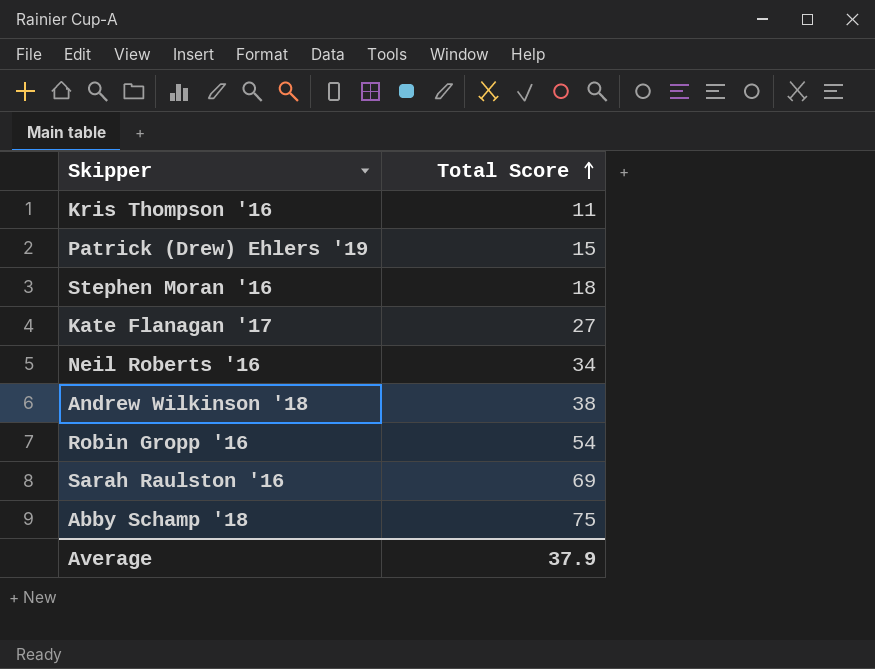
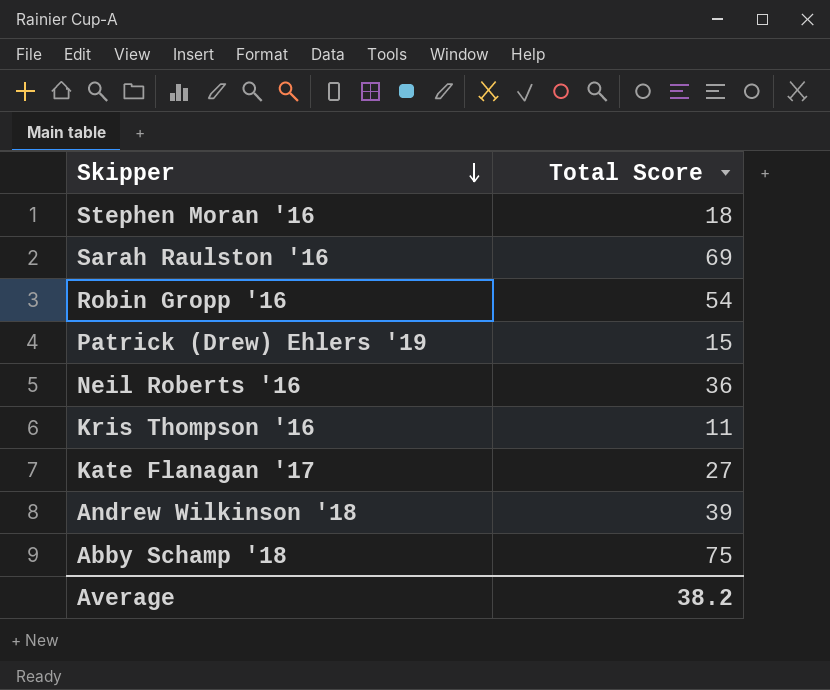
row order: Total Score ascending -> Skipper descending
Neil Roberts '16 | Total Score: 34 -> 36
Andrew Wilkinson '18 | Total Score: 38 -> 39
Average | Total Score: 37.9 -> 38.2

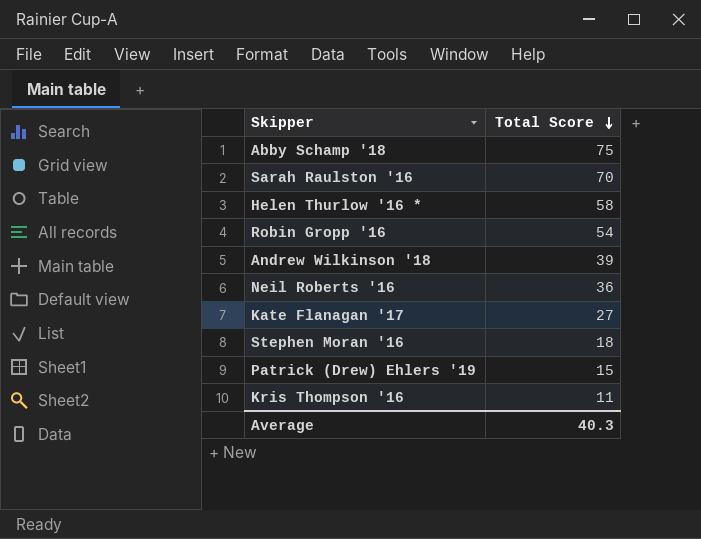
row order: Skipper descending -> Total Score descending
Sarah Raulston '16 | Total Score: 69 -> 70
row Helen Thurlow '16 *: none -> 58
Average | Total Score: 38.2 -> 40.3

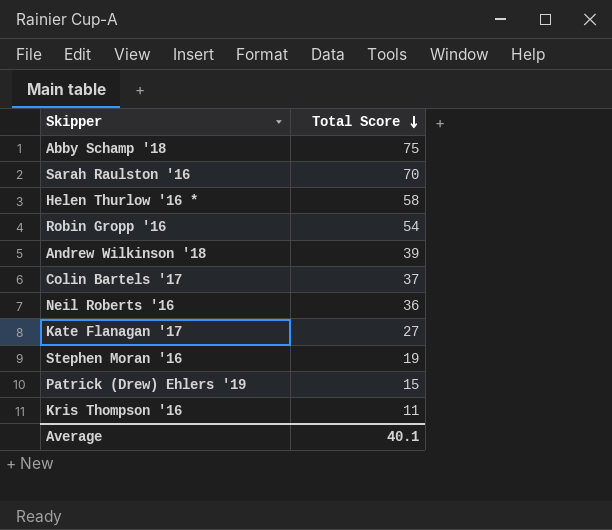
row Colin Bartels '17: none -> 37
Stephen Moran '16 | Total Score: 18 -> 19
Average | Total Score: 40.3 -> 40.1

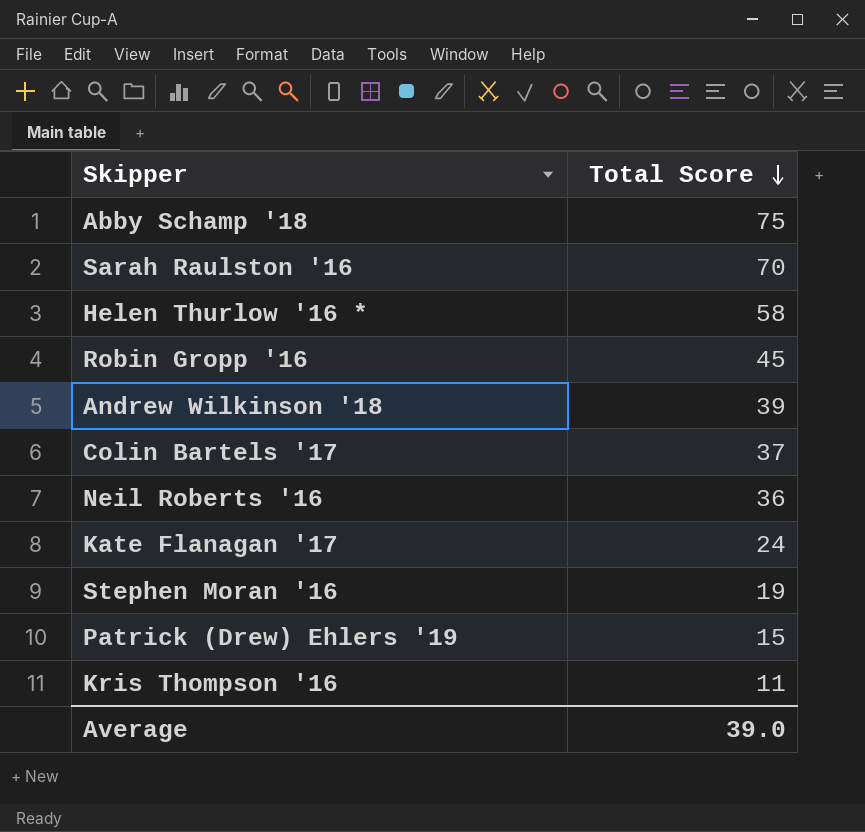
Robin Gropp '16 | Total Score: 54 -> 45
Kate Flanagan '17 | Total Score: 27 -> 24
Average | Total Score: 40.1 -> 39.0

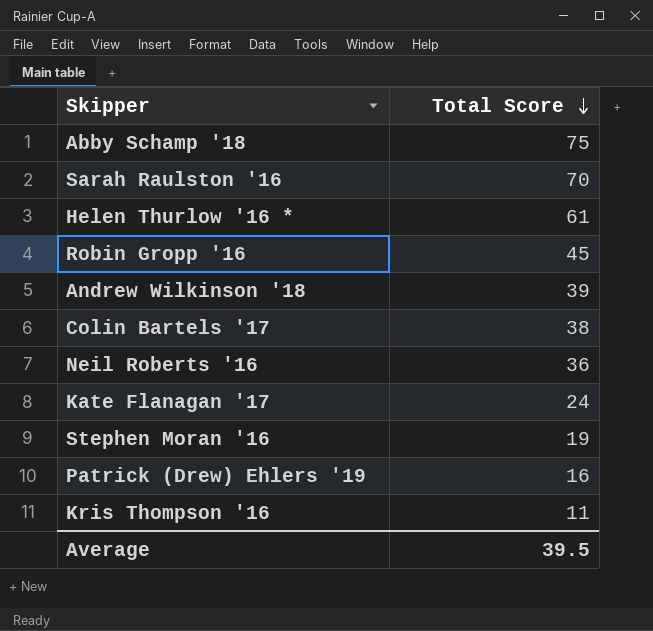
Helen Thurlow '16 * | Total Score: 58 -> 61
Colin Bartels '17 | Total Score: 37 -> 38
Patrick (Drew) Ehlers '19 | Total Score: 15 -> 16
Average | Total Score: 39.0 -> 39.5

